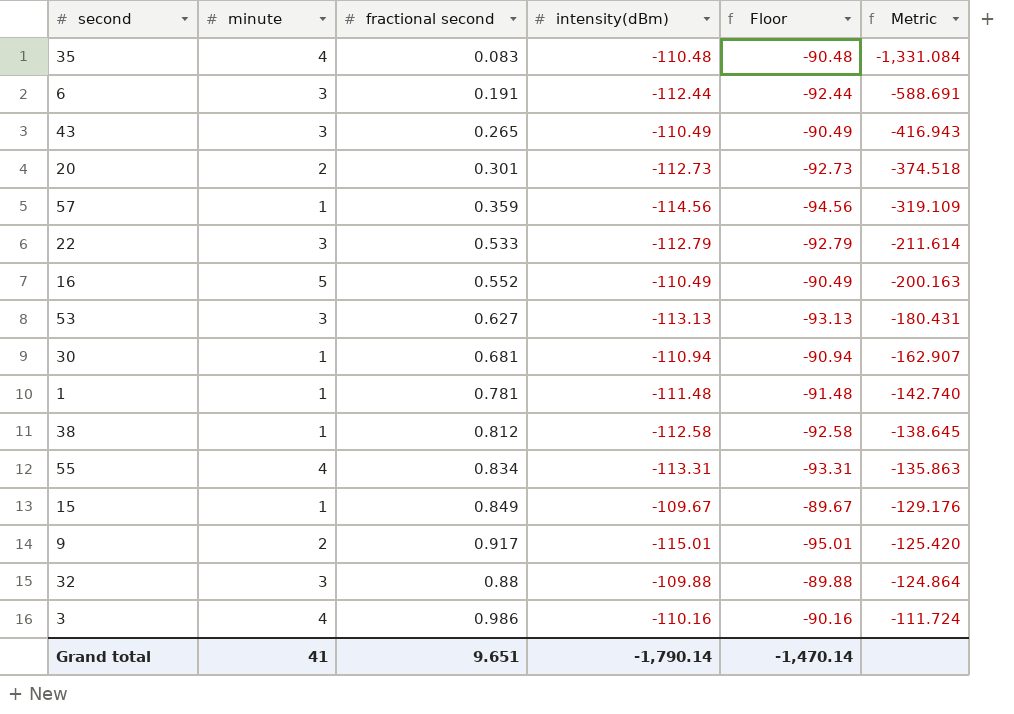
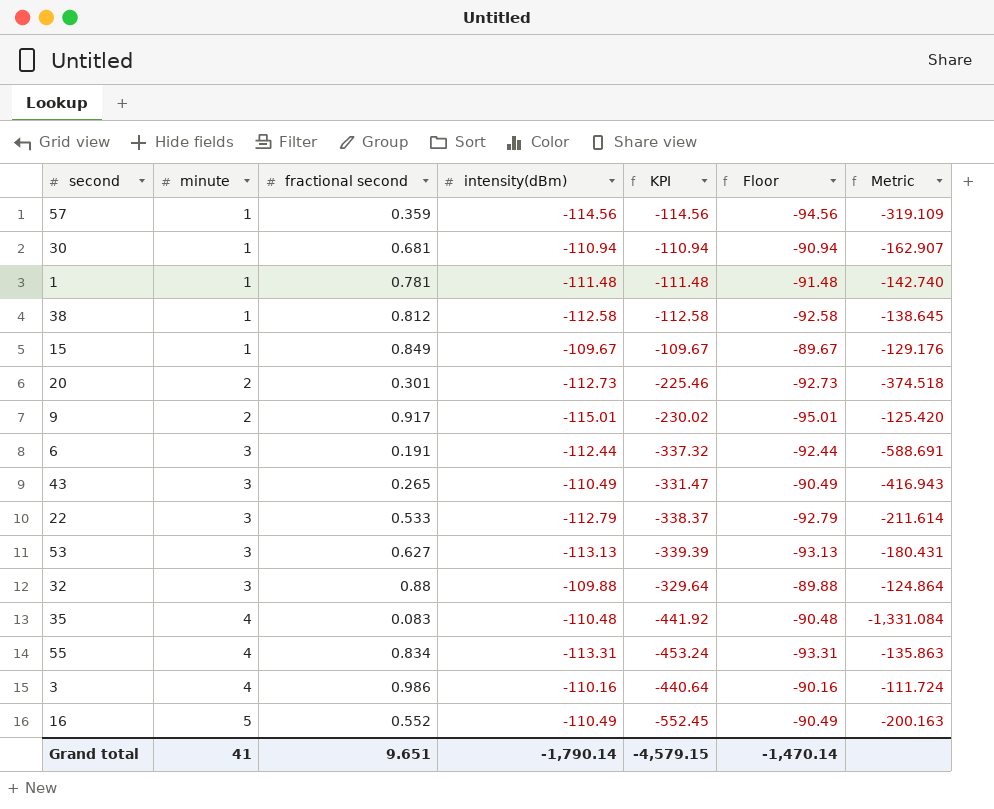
row order: Metric ascending -> minute ascending
column KPI | formula: none -> [minute] * [intensity(dBm)]

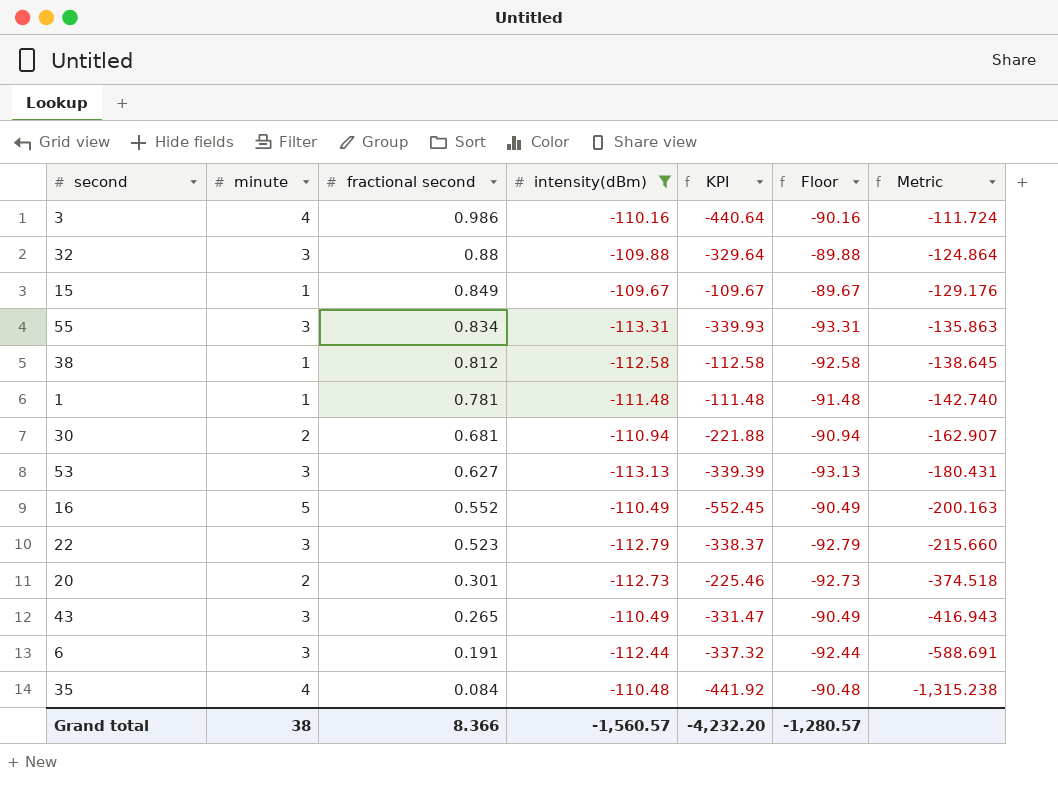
filter: none -> intensity(dBm) >= -113.31
row order: minute ascending -> fractional second descending
55 | minute: 4 -> 3
55 | KPI: -453.24 -> -339.93
30 | minute: 1 -> 2
30 | KPI: -110.94 -> -221.88
22 | fractional second: 0.533 -> 0.523
22 | Metric: -211.614 -> -215.660
35 | fractional second: 0.083 -> 0.084
35 | Metric: -1,331.084 -> -1,315.238
Grand total | minute: 41 -> 38
Grand total | fractional second: 9.651 -> 8.366
Grand total | intensity(dBm): -1,790.14 -> -1,560.57
Grand total | KPI: -4,579.15 -> -4,232.20
Grand total | Floor: -1,470.14 -> -1,280.57

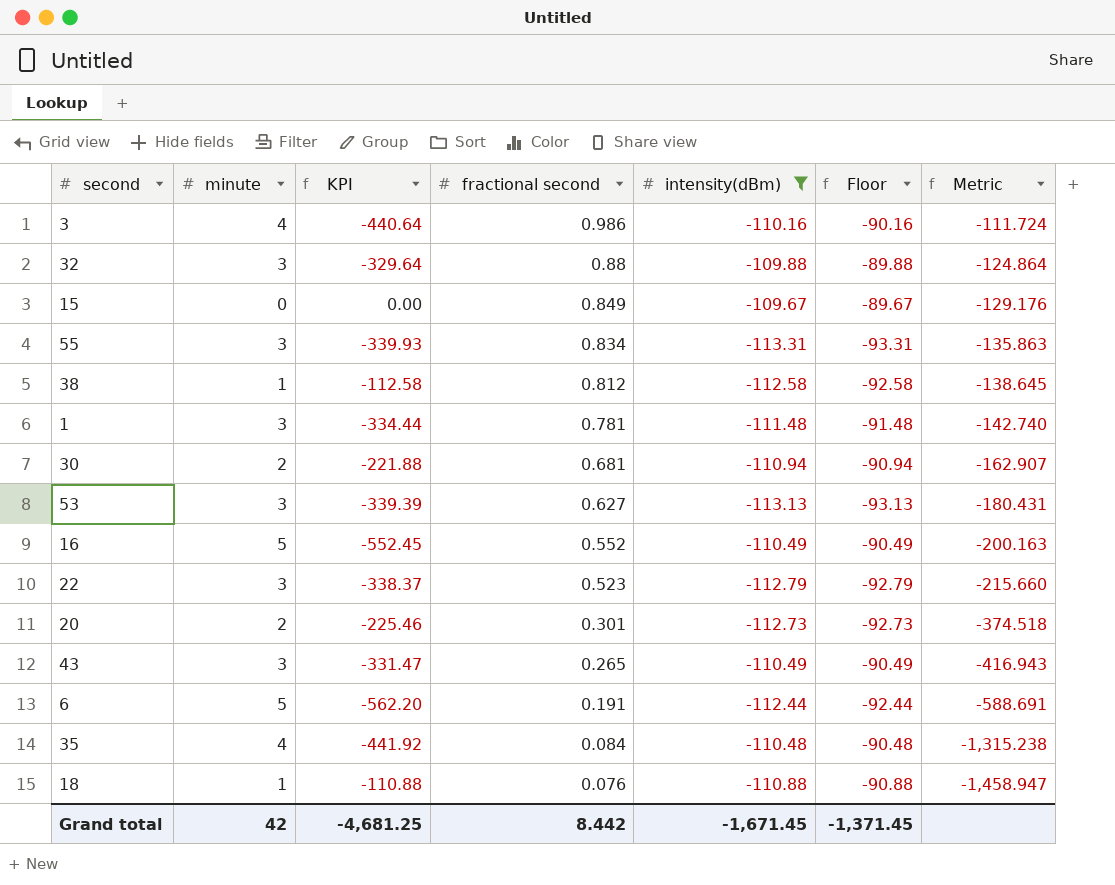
column KPI | position: 5 -> 3
15 | minute: 1 -> 0
15 | KPI: -109.67 -> 0.00
1 | minute: 1 -> 3
1 | KPI: -111.48 -> -334.44
6 | minute: 3 -> 5
6 | KPI: -337.32 -> -562.20
row 18: none -> 1 | -110.88 | 0.076 | -110.88 | -90.88 | -1,458.947
Grand total | minute: 38 -> 42
Grand total | KPI: -4,232.20 -> -4,681.25
Grand total | fractional second: 8.366 -> 8.442
Grand total | intensity(dBm): -1,560.57 -> -1,671.45
Grand total | Floor: -1,280.57 -> -1,371.45

